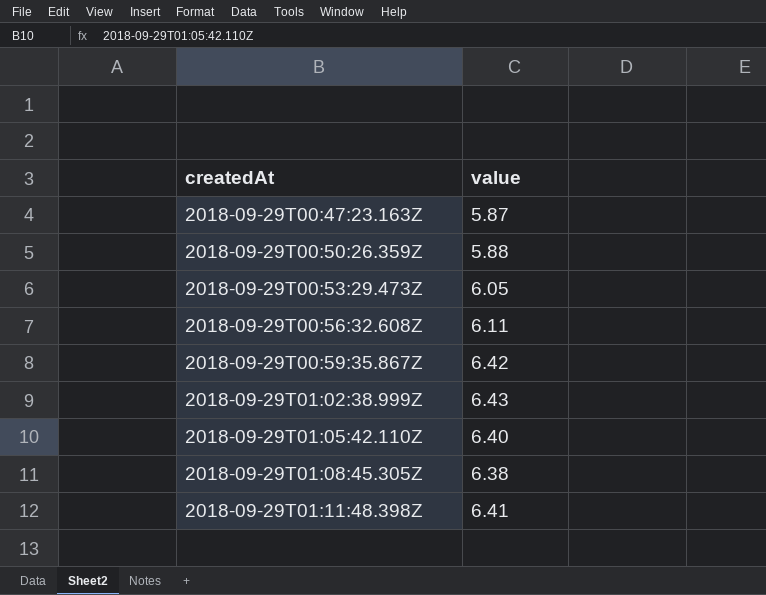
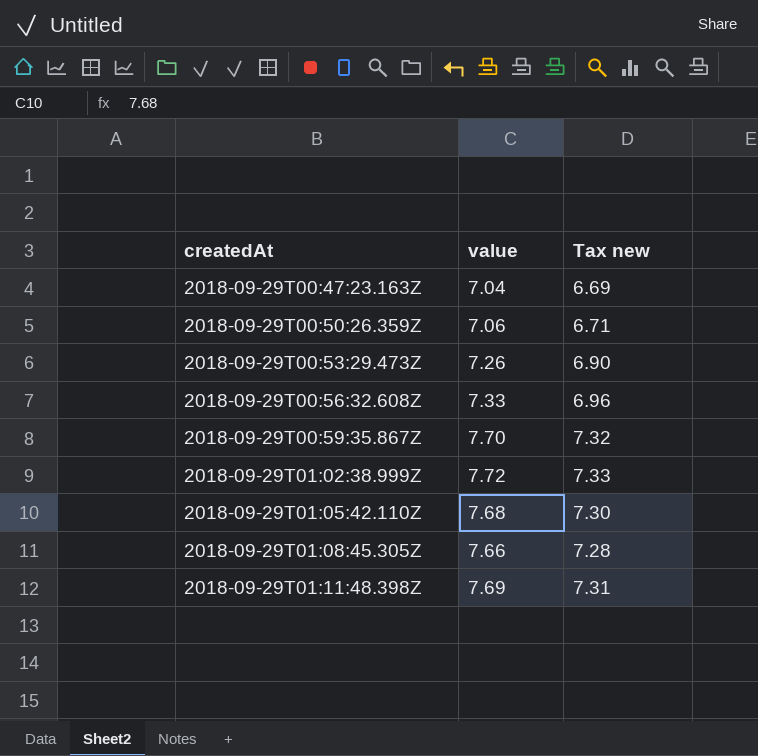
column Tax new | formula: none -> [value] * 0.95
2018-09-29T00:47:23.163Z | value: 5.87 -> 7.04
2018-09-29T00:50:26.359Z | value: 5.88 -> 7.06
2018-09-29T00:53:29.473Z | value: 6.05 -> 7.26
2018-09-29T00:56:32.608Z | value: 6.11 -> 7.33
2018-09-29T00:59:35.867Z | value: 6.42 -> 7.70
2018-09-29T01:02:38.999Z | value: 6.43 -> 7.72
2018-09-29T01:05:42.110Z | value: 6.40 -> 7.68
2018-09-29T01:08:45.305Z | value: 6.38 -> 7.66
2018-09-29T01:11:48.398Z | value: 6.41 -> 7.69

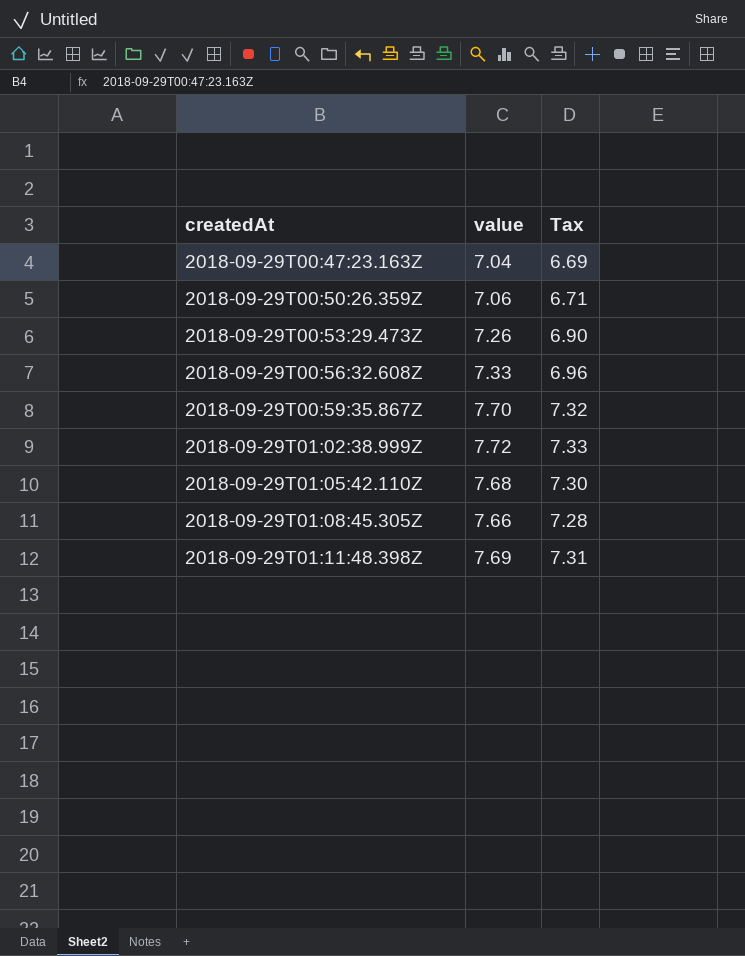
column name: Tax new -> Tax

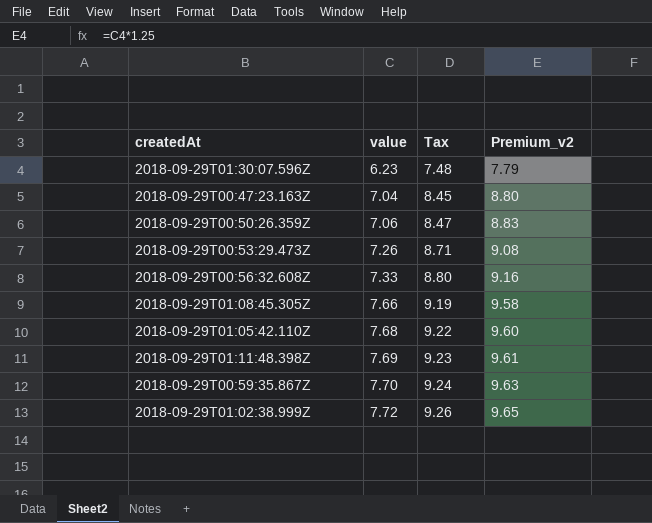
row order: createdAt ascending -> value ascending
column Tax | formula: [value] * 0.95 -> [value] * 1.2
column Premium_v2 | formula: none -> [value] * 1.25
row 2018-09-29T01:30:07.596Z: none -> 6.23 | 7.48 | 7.79

